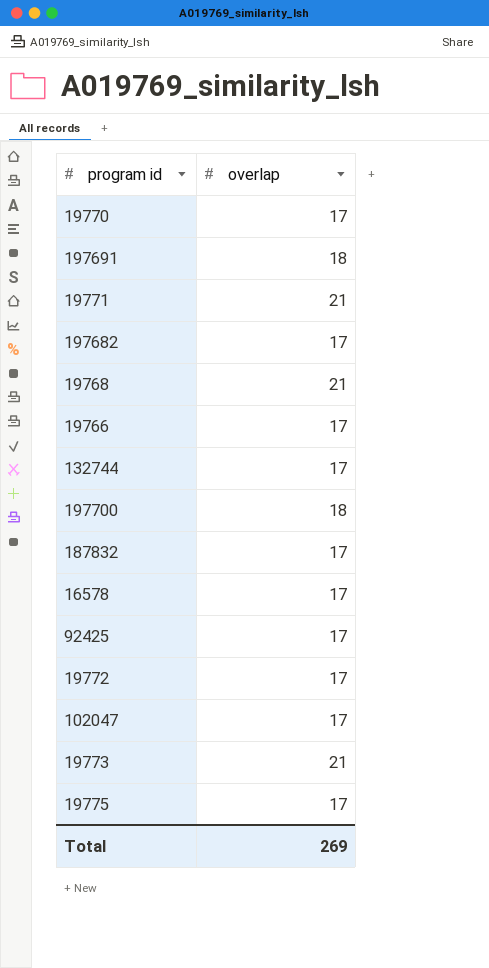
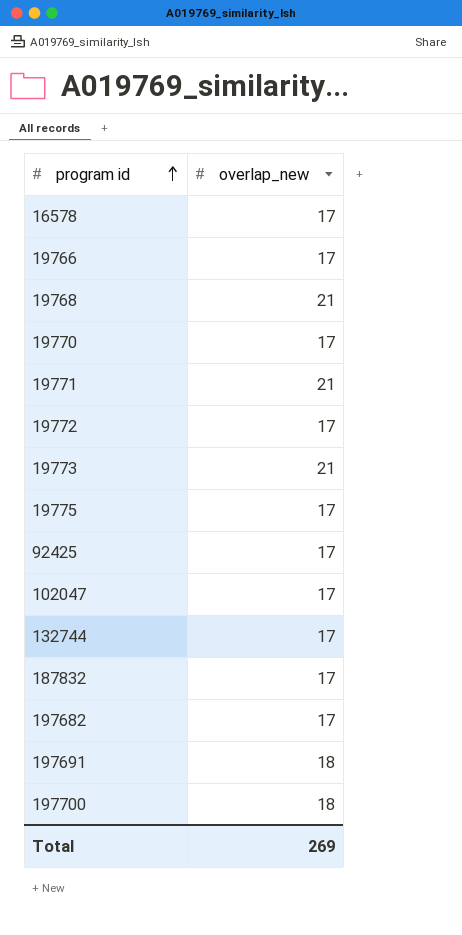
row order: none -> program id ascending
column name: overlap -> overlap_new

